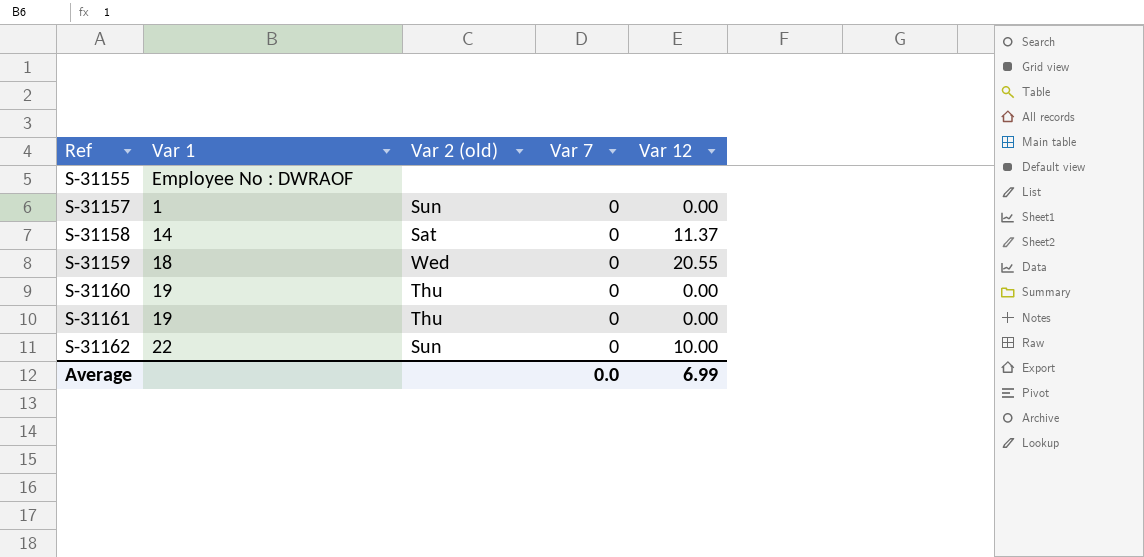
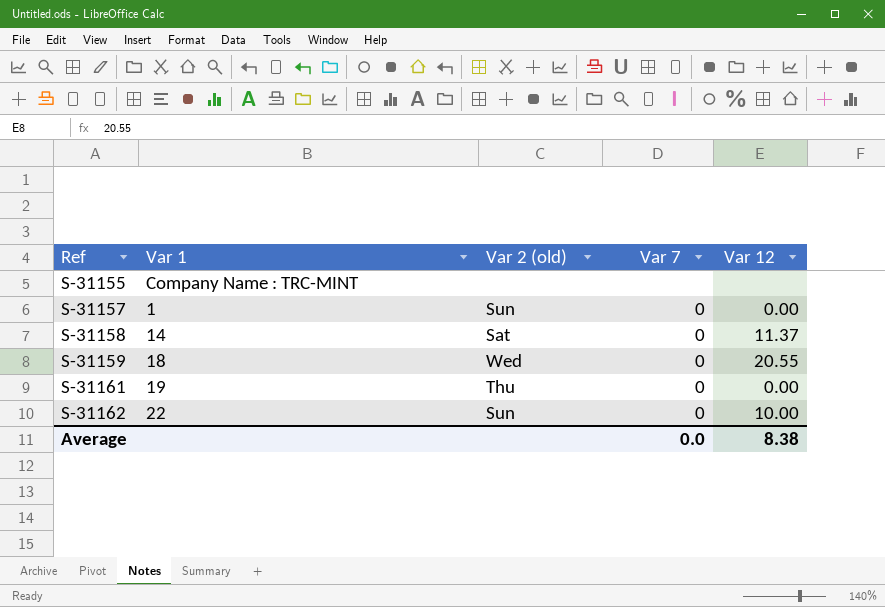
row S-31160: 19 | Thu | 0 | 0.00 -> none
S-31155 | Var 1: Employee No : DWRAOF -> Company Name : TRC-MINT
Average | Var 12: 6.99 -> 8.38

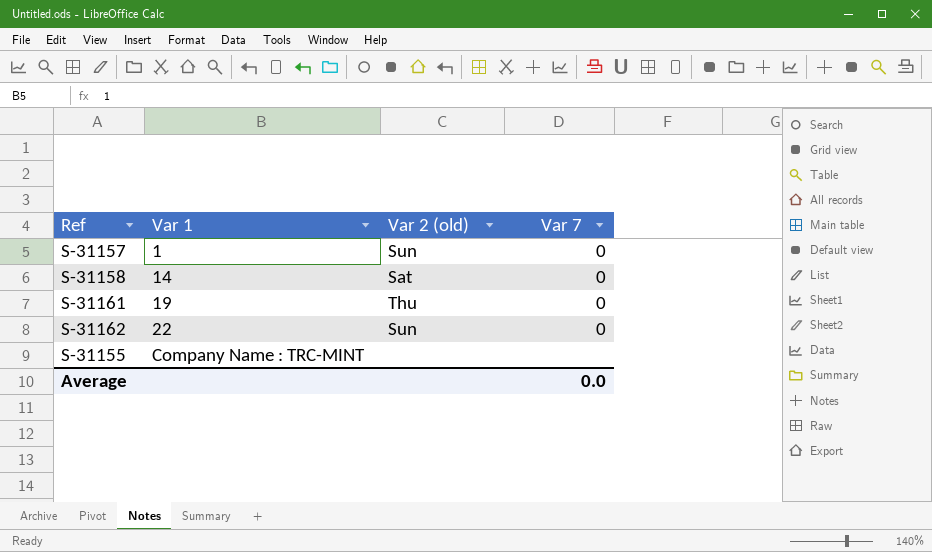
row order: Ref ascending -> Var 1 ascending
column Var 12 | position: 5 -> none
row S-31159: 18 | Wed | 0 | 20.55 -> none

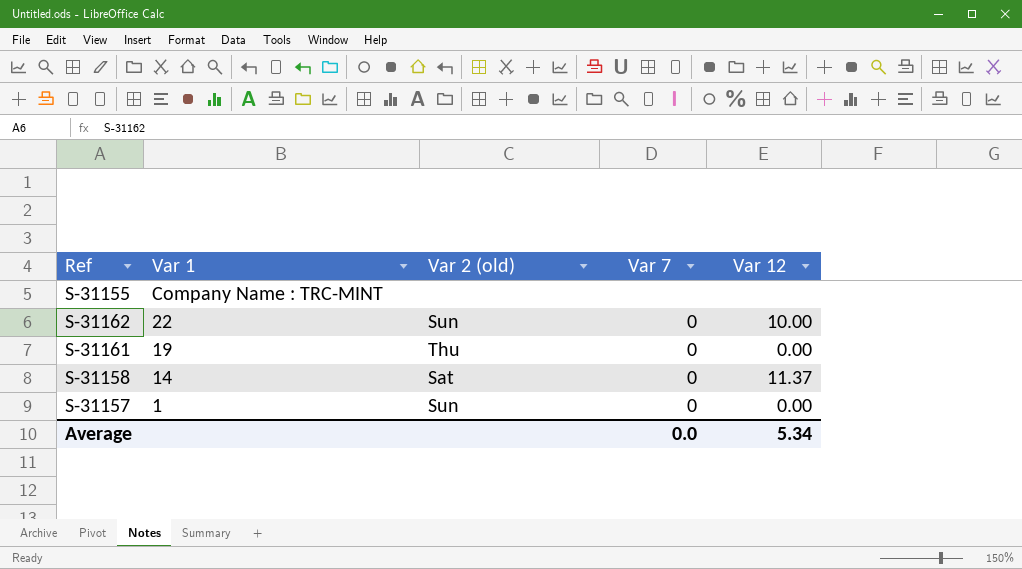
row order: Var 1 ascending -> Var 1 descending
column Var 12 | position: none -> 5

